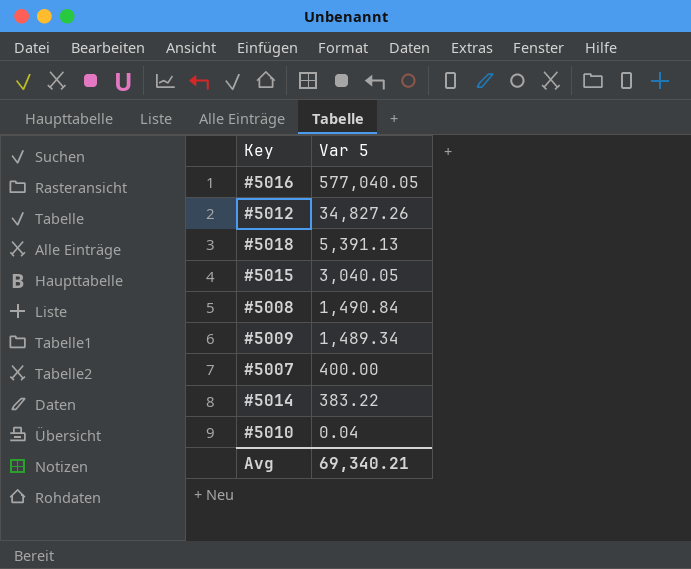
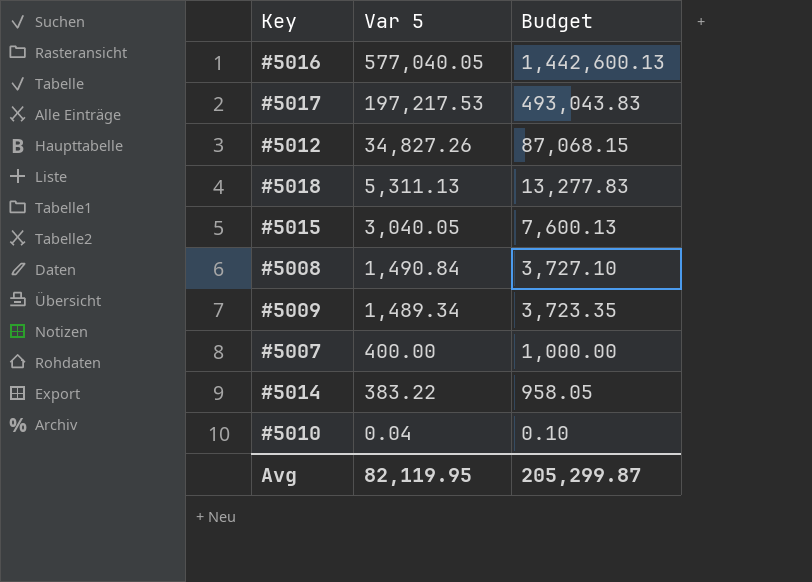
column Budget | formula: none -> [Var 5] * 2.5
row #5017: none -> 197,217.53 | 493,043.83
#5018 | Var 5: 5,391.13 -> 5,311.13
Avg | Var 5: 69,340.21 -> 82,119.95

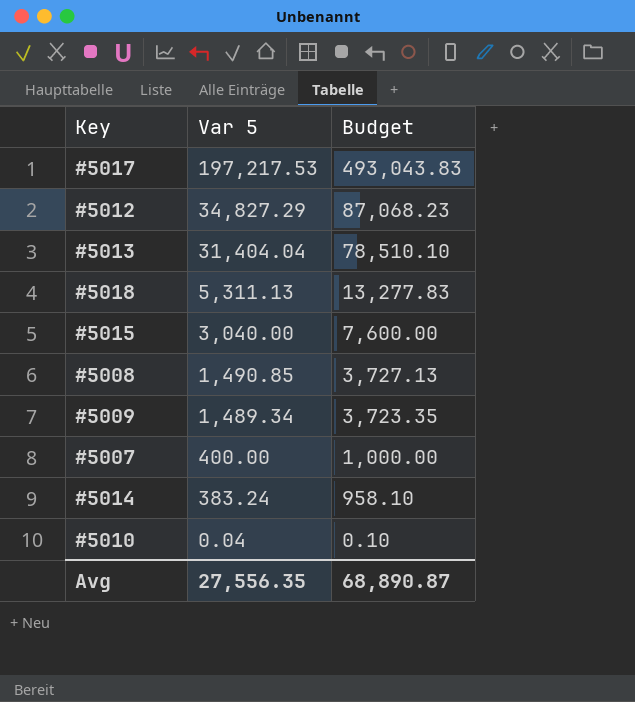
row #5016: 577,040.05 | 1,442,600.13 -> none
#5012 | Var 5: 34,827.26 -> 34,827.29
#5012 | Budget: 87,068.15 -> 87,068.23
row #5013: none -> 31,404.04 | 78,510.10
#5015 | Var 5: 3,040.05 -> 3,040.00
#5015 | Budget: 7,600.13 -> 7,600.00
#5008 | Var 5: 1,490.84 -> 1,490.85
#5008 | Budget: 3,727.10 -> 3,727.13
#5014 | Var 5: 383.22 -> 383.24
#5014 | Budget: 958.05 -> 958.10
Avg | Var 5: 82,119.95 -> 27,556.35
Avg | Budget: 205,299.87 -> 68,890.87

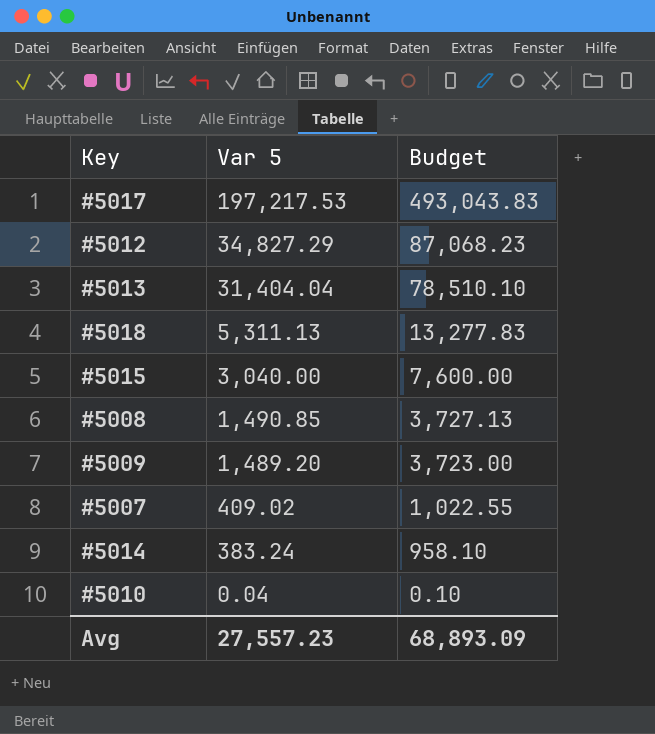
#5009 | Var 5: 1,489.34 -> 1,489.20
#5009 | Budget: 3,723.35 -> 3,723.00
#5007 | Var 5: 400.00 -> 409.02
#5007 | Budget: 1,000.00 -> 1,022.55
Avg | Var 5: 27,556.35 -> 27,557.23
Avg | Budget: 68,890.87 -> 68,893.09

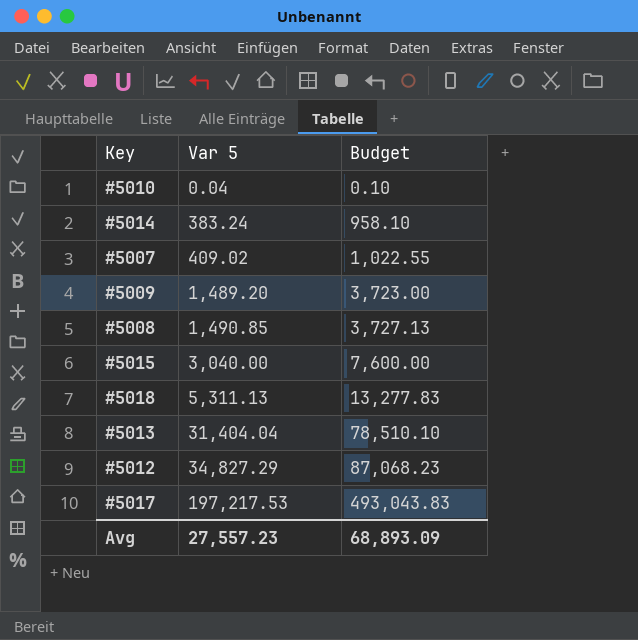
row order: Var 5 descending -> Var 5 ascending

